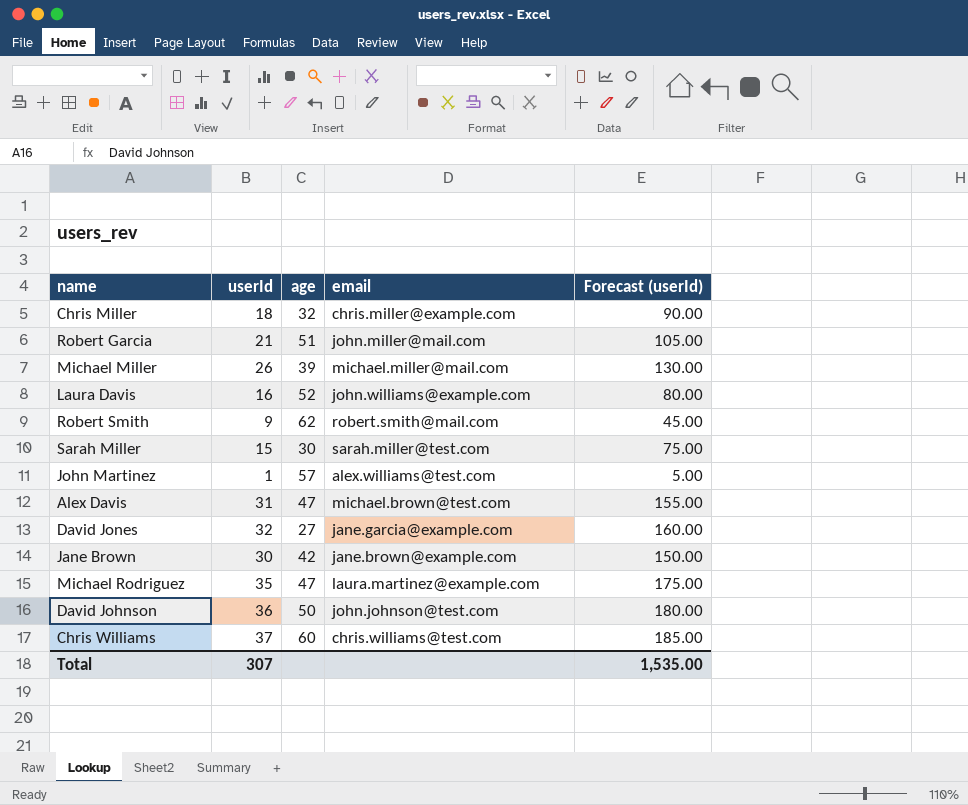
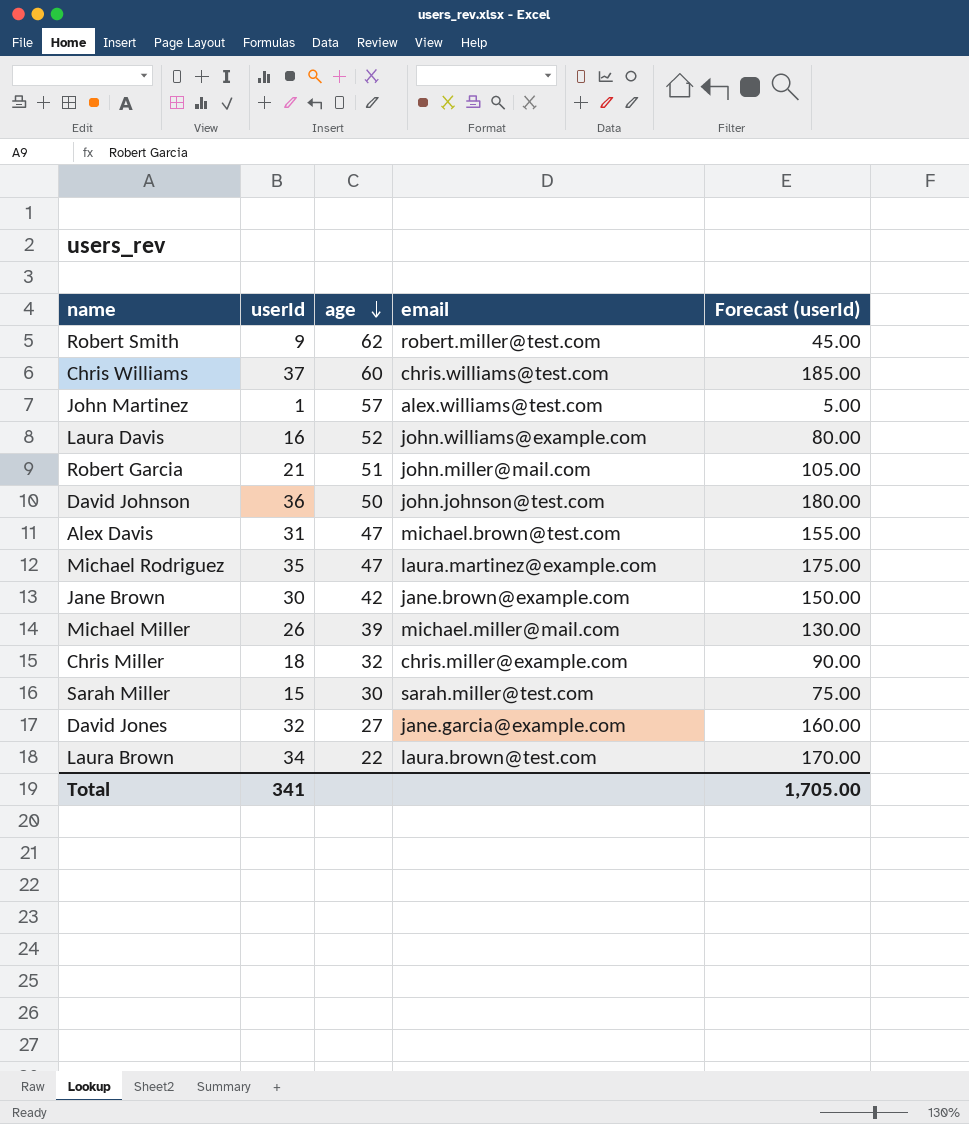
row order: none -> age descending
Robert Smith | email: robert.smith@mail.com -> robert.miller@test.com
row Laura Brown: none -> 34 | 22 | laura.brown@test.com | 170.00
Total | userId: 307 -> 341
Total | Forecast (userId): 1,535.00 -> 1,705.00

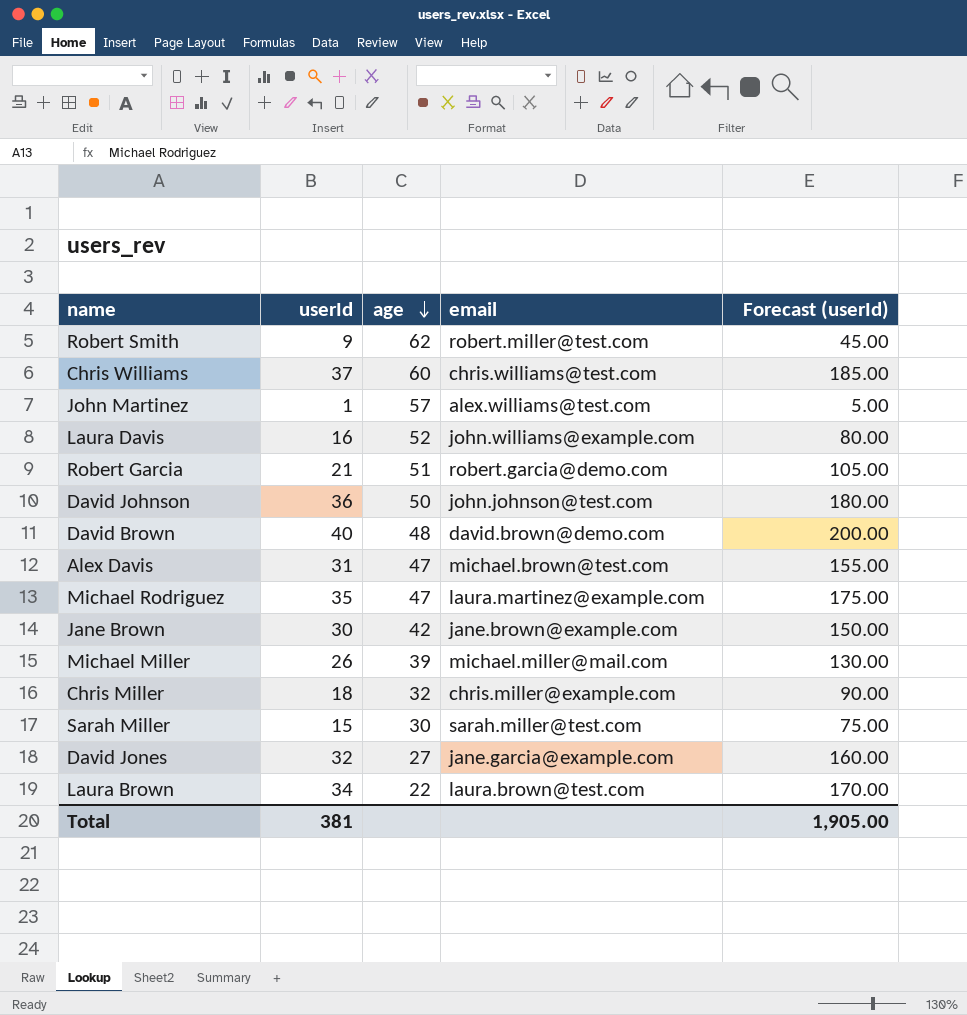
Robert Garcia | email: john.miller@mail.com -> robert.garcia@demo.com
row David Brown: none -> 40 | 48 | david.brown@demo.com | 200.00
Total | userId: 341 -> 381
Total | Forecast (userId): 1,705.00 -> 1,905.00

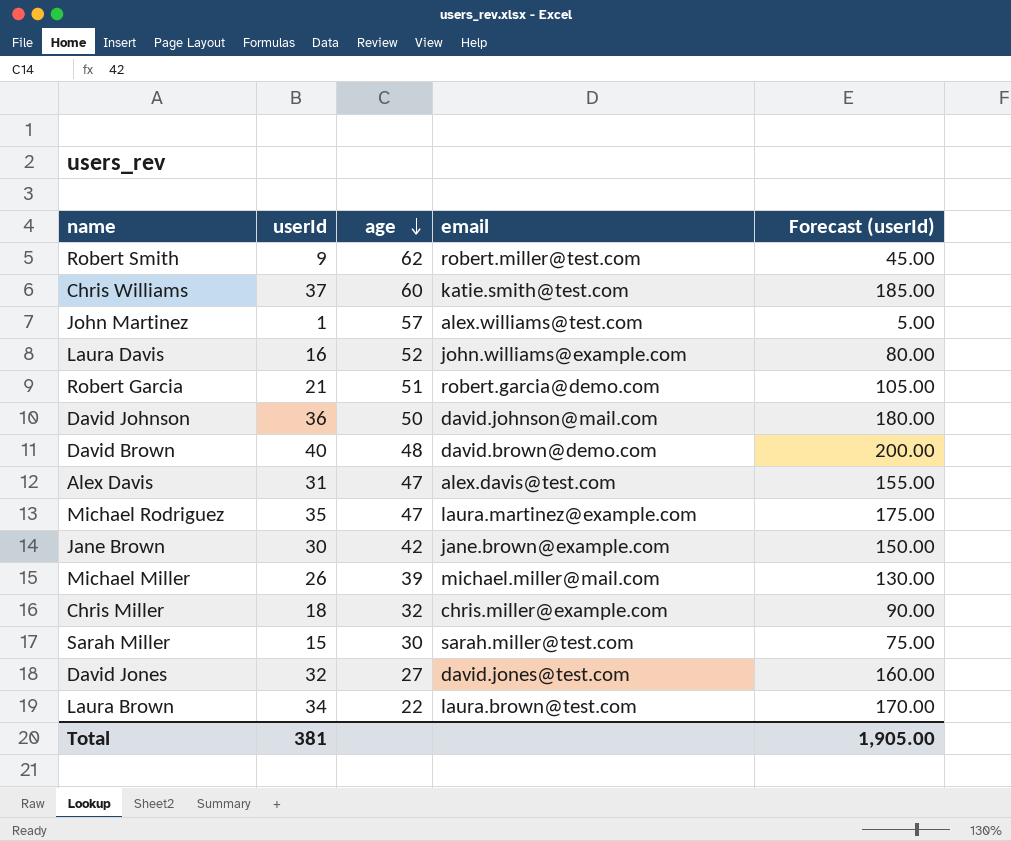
Chris Williams | email: chris.williams@test.com -> katie.smith@test.com
David Johnson | email: john.johnson@test.com -> david.johnson@mail.com
Alex Davis | email: michael.brown@test.com -> alex.davis@test.com
David Jones | email: jane.garcia@example.com -> david.jones@test.com

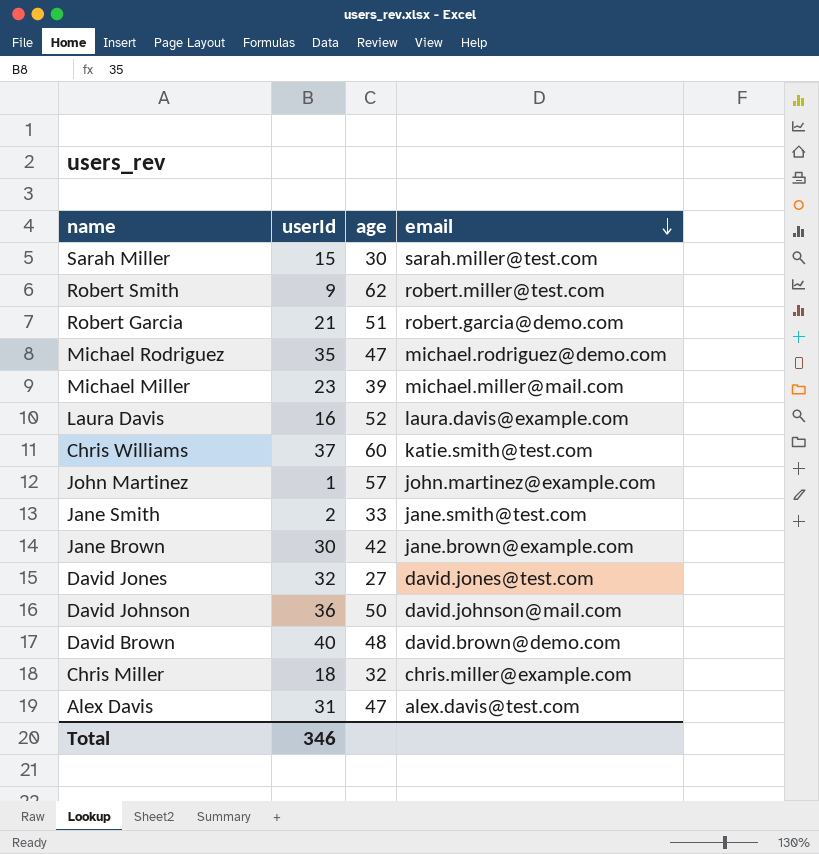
row order: age descending -> email descending
column Forecast (userId) | formula: [userId] * 5 -> none
row Laura Brown: 34 | 22 | laura.brown@test.com | 170.00 -> none
Michael Rodriguez | email: laura.martinez@example.com -> michael.rodriguez@demo.com
Michael Miller | userId: 26 -> 23
Laura Davis | email: john.williams@example.com -> laura.davis@example.com
John Martinez | email: alex.williams@test.com -> john.martinez@example.com
row Jane Smith: none -> 2 | 33 | jane.smith@test.com
Total | userId: 381 -> 346

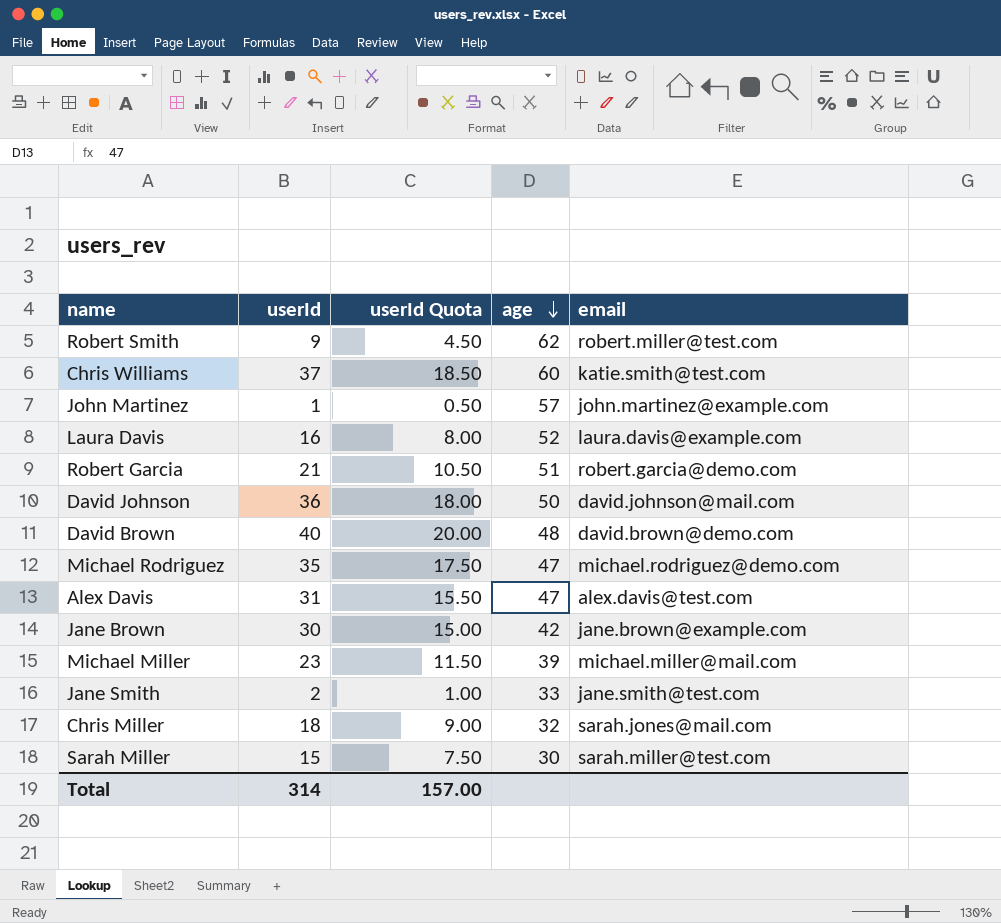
row order: email descending -> age descending
column userId Quota | formula: none -> [userId] * 0.5
row David Jones: 32 | 27 | david.jones@test.com -> none
Chris Miller | email: chris.miller@example.com -> sarah.jones@mail.com
Total | userId: 346 -> 314

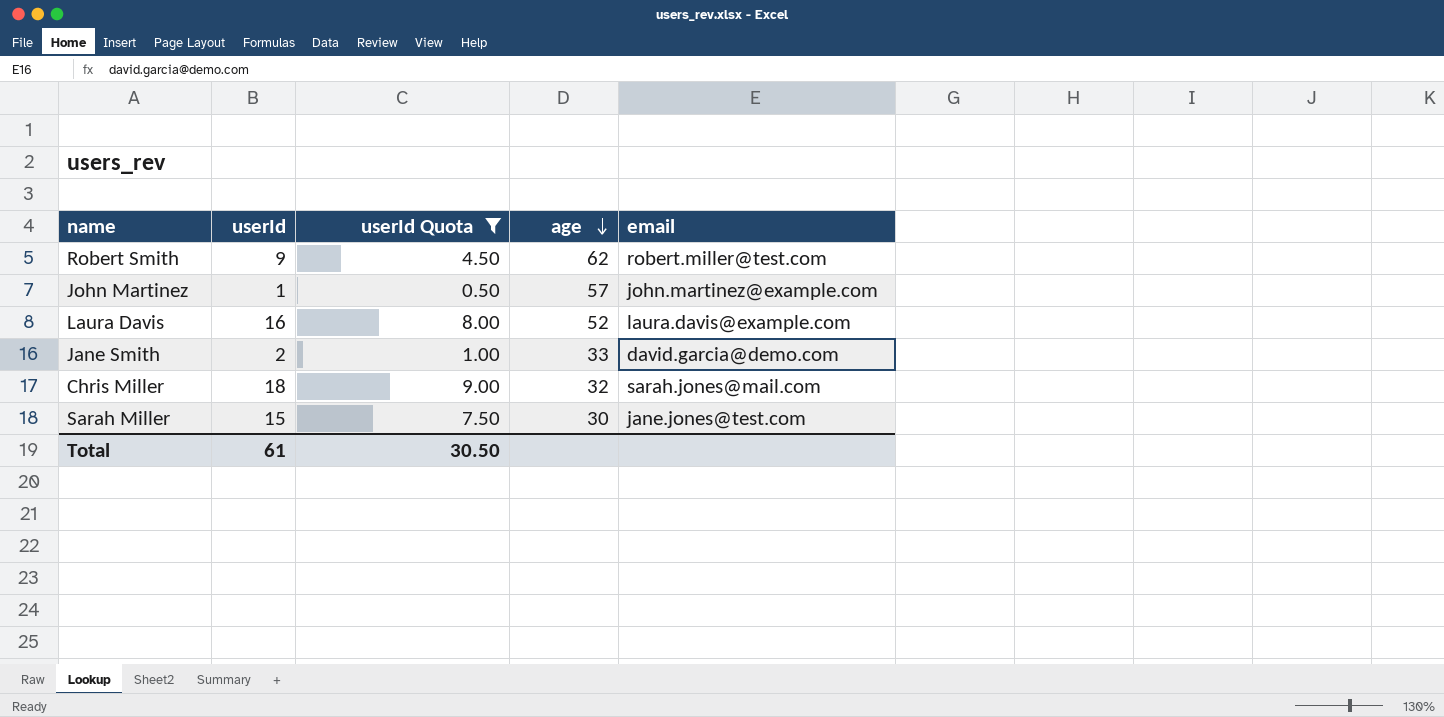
filter: none -> userId Quota <= 9.00
Jane Smith | email: jane.smith@test.com -> david.garcia@demo.com
Sarah Miller | email: sarah.miller@test.com -> jane.jones@test.com
Total | userId: 314 -> 61
Total | userId Quota: 157.00 -> 30.50

